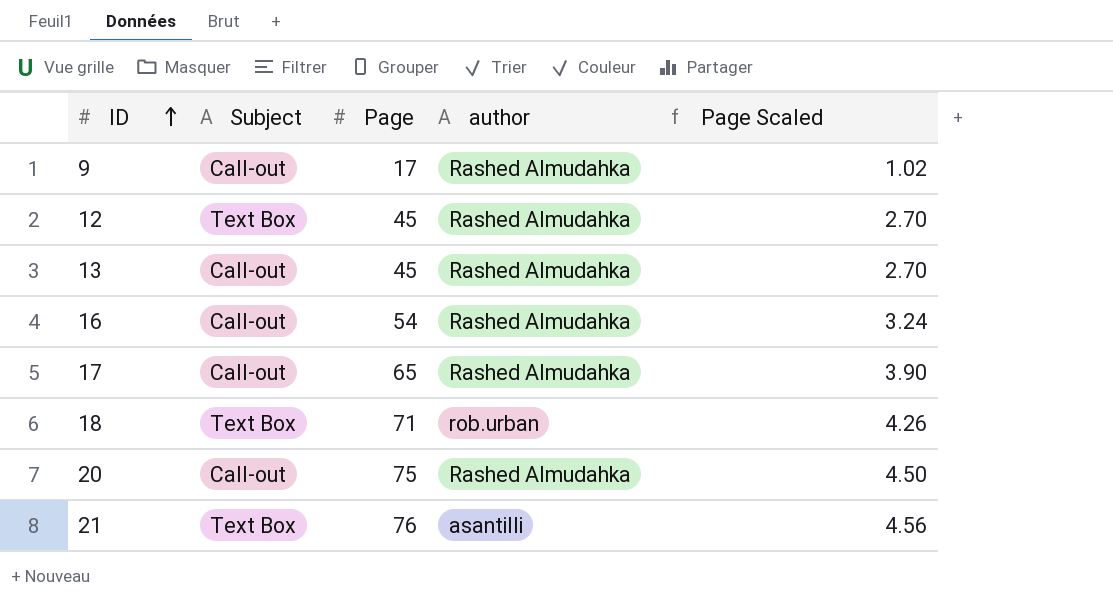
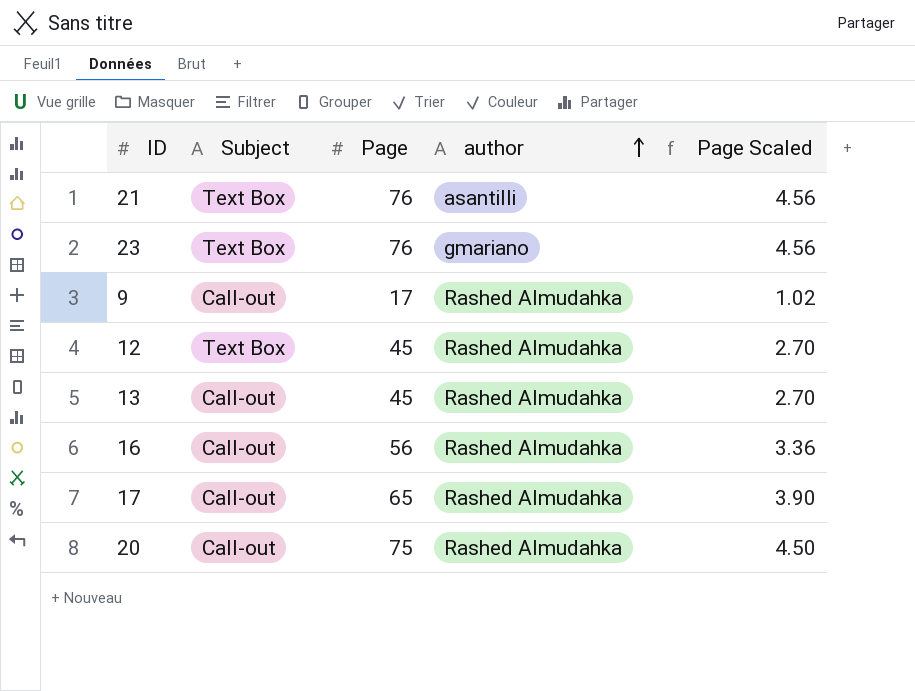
row order: ID ascending -> author ascending
row 18: Text Box | 71 | rob.urban | 4.26 -> none
row 23: none -> Text Box | 76 | gmariano | 4.56
16 | Page: 54 -> 56
16 | Page Scaled: 3.24 -> 3.36

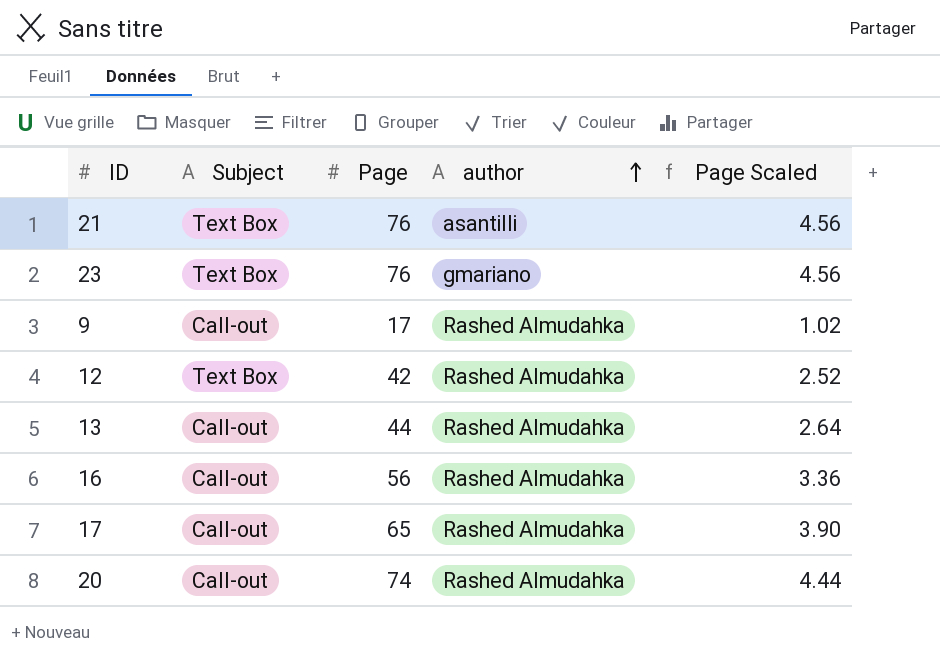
12 | Page: 45 -> 42
12 | Page Scaled: 2.70 -> 2.52
13 | Page: 45 -> 44
13 | Page Scaled: 2.70 -> 2.64
20 | Page: 75 -> 74
20 | Page Scaled: 4.50 -> 4.44

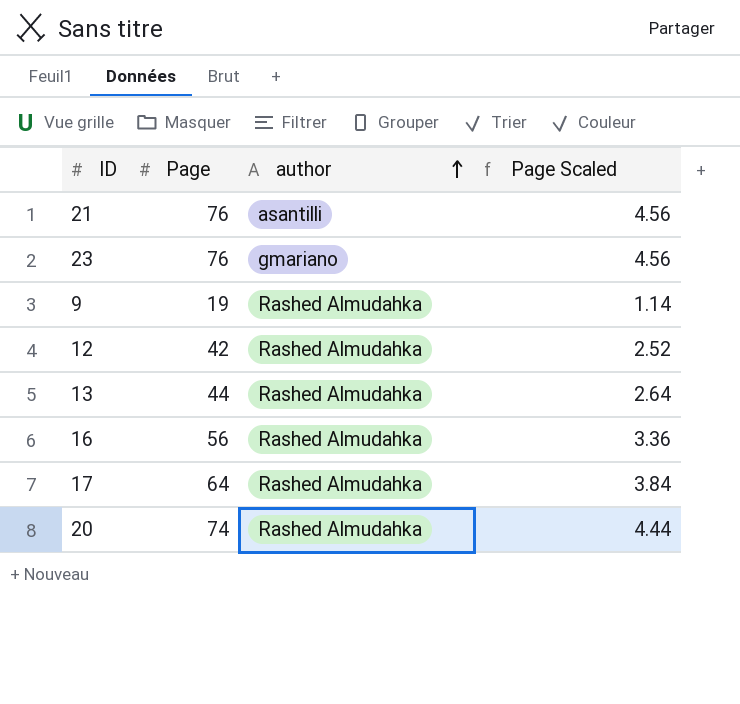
column Subject | position: 2 -> none
9 | Page: 17 -> 19
9 | Page Scaled: 1.02 -> 1.14
17 | Page: 65 -> 64
17 | Page Scaled: 3.90 -> 3.84

